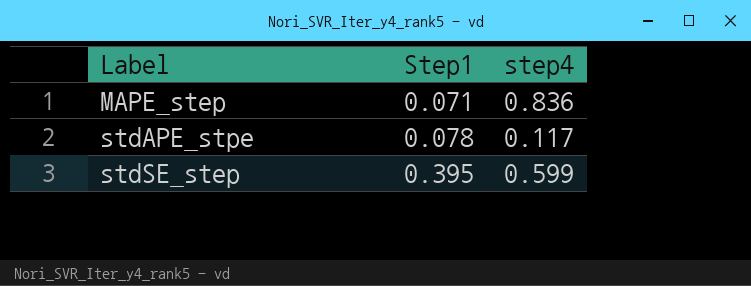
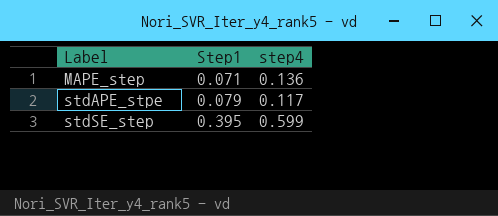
MAPE_step | step4: 0.836 -> 0.136
stdAPE_stpe | Step1: 0.078 -> 0.079

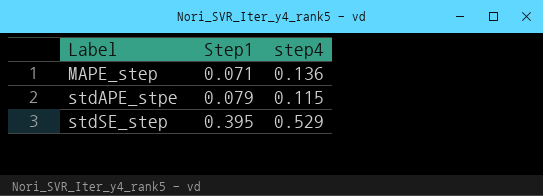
stdAPE_stpe | step4: 0.117 -> 0.115
stdSE_step | step4: 0.599 -> 0.529

